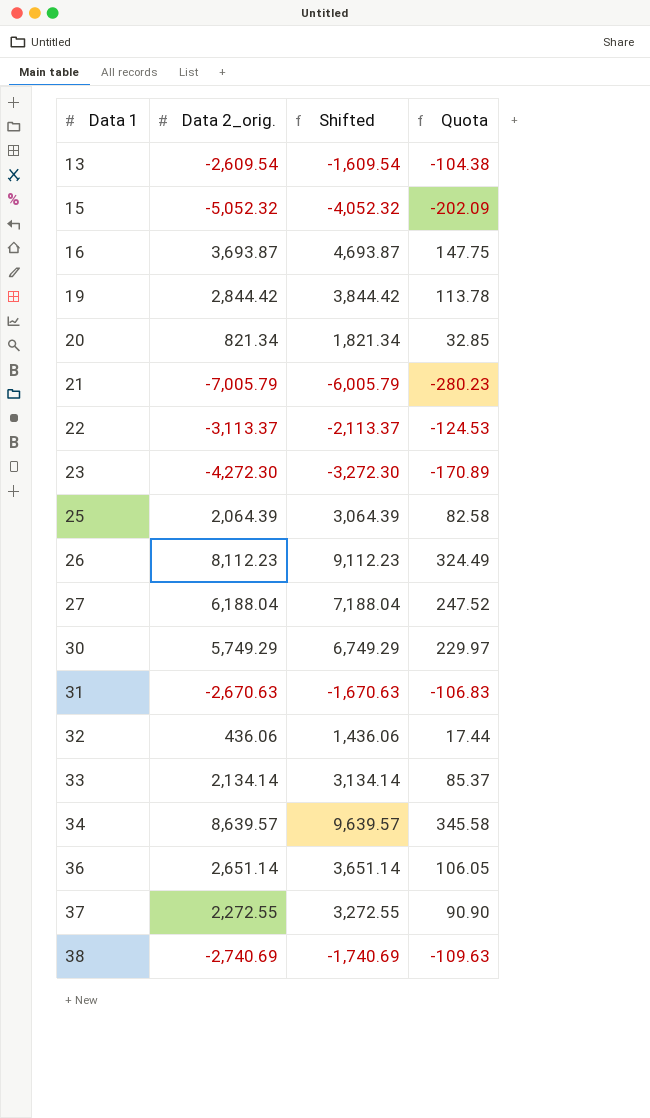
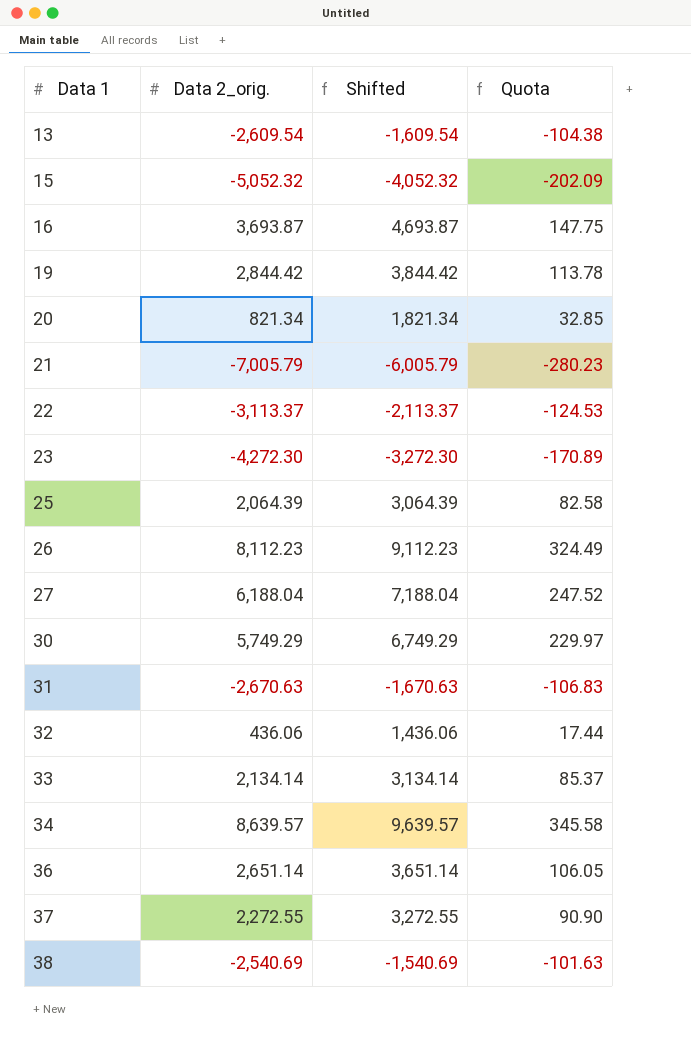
38 | Data 2_orig.: -2,740.69 -> -2,540.69
38 | Shifted: -1,740.69 -> -1,540.69
38 | Quota: -109.63 -> -101.63

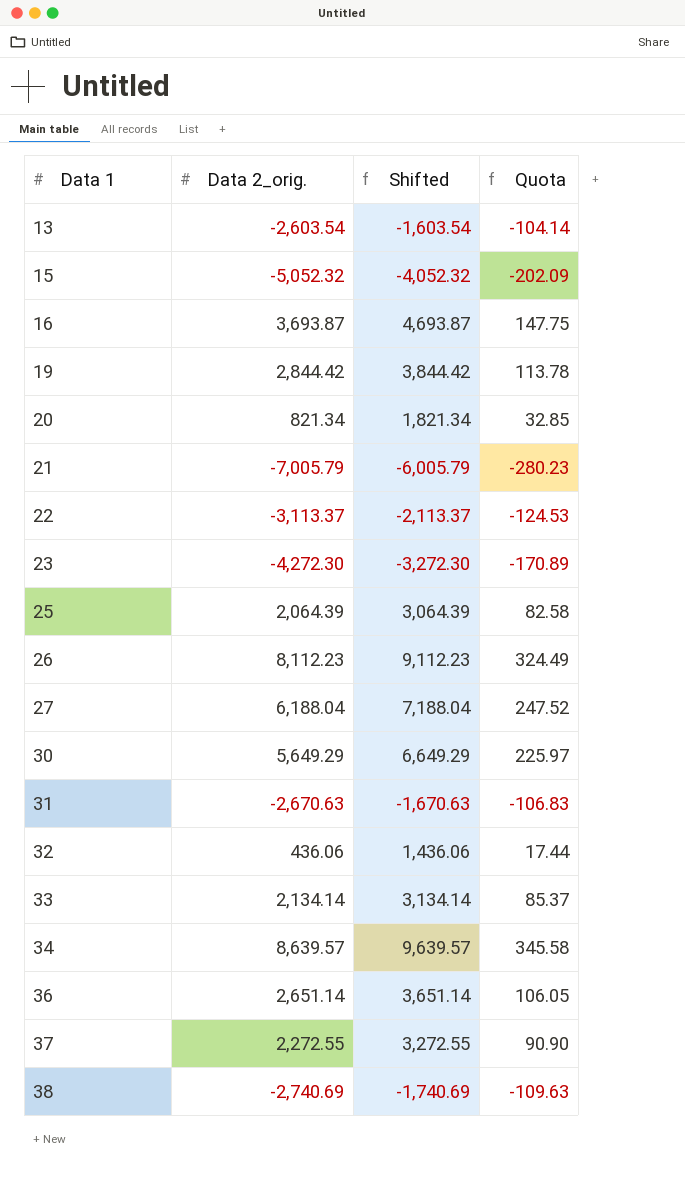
13 | Data 2_orig.: -2,609.54 -> -2,603.54
13 | Shifted: -1,609.54 -> -1,603.54
13 | Quota: -104.38 -> -104.14
30 | Data 2_orig.: 5,749.29 -> 5,649.29
30 | Shifted: 6,749.29 -> 6,649.29
30 | Quota: 229.97 -> 225.97
38 | Data 2_orig.: -2,540.69 -> -2,740.69
38 | Shifted: -1,540.69 -> -1,740.69
38 | Quota: -101.63 -> -109.63

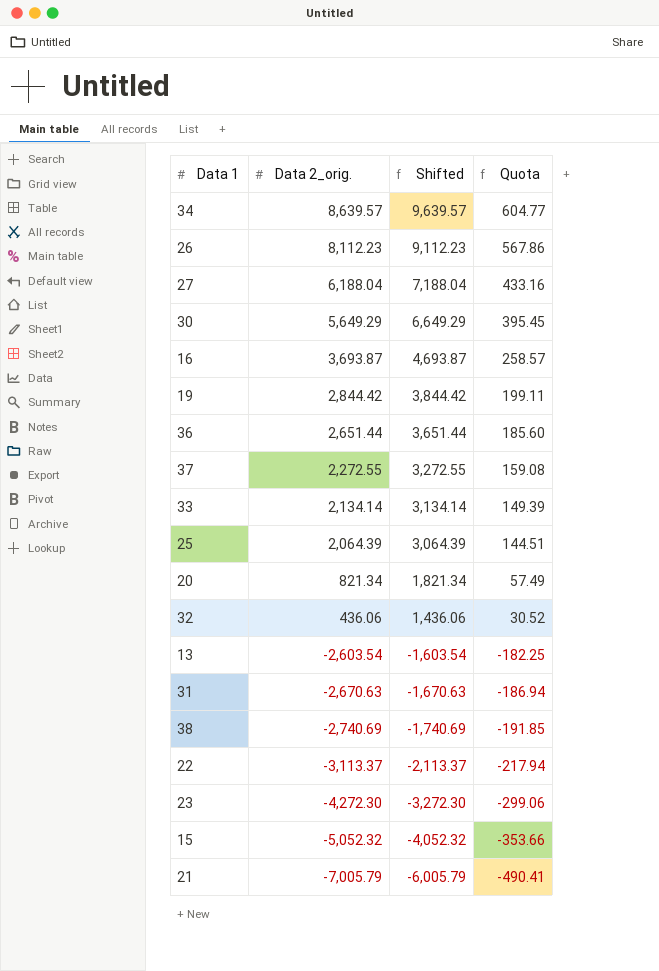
row order: Data 1 ascending -> Data 2_orig. descending
column Quota | formula: [Data 2_orig.] * 0.04 -> [Data 2_orig.] * 0.07
36 | Data 2_orig.: 2,651.14 -> 2,651.44
36 | Shifted: 3,651.14 -> 3,651.44

